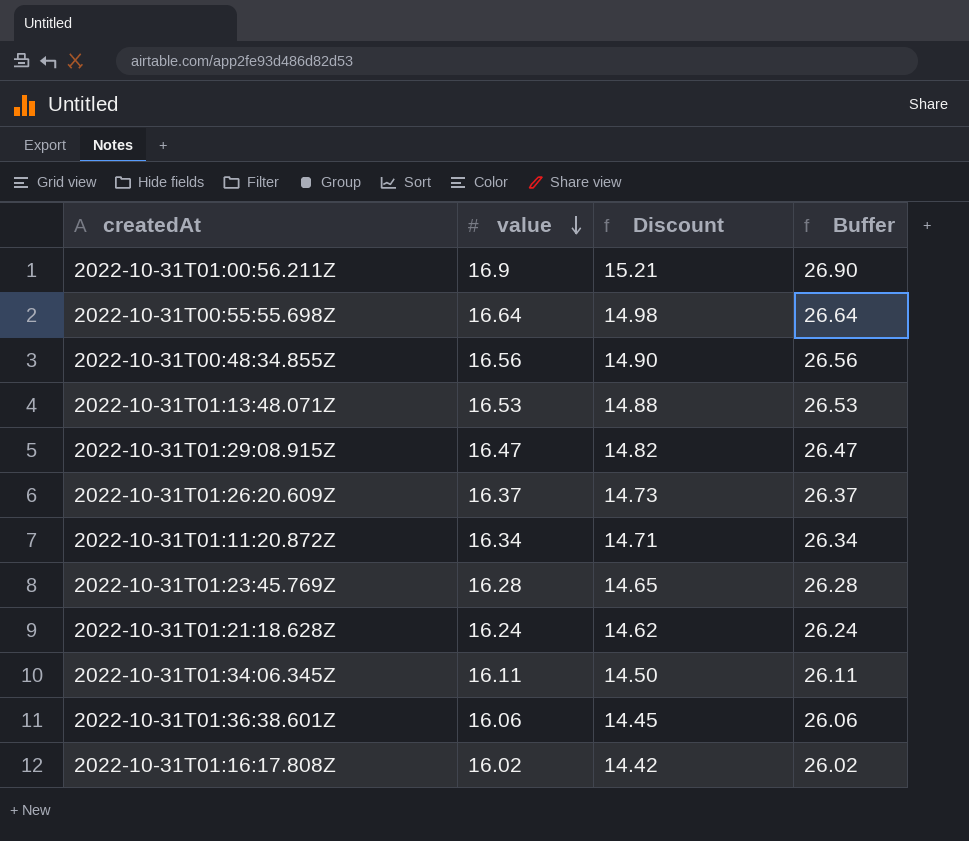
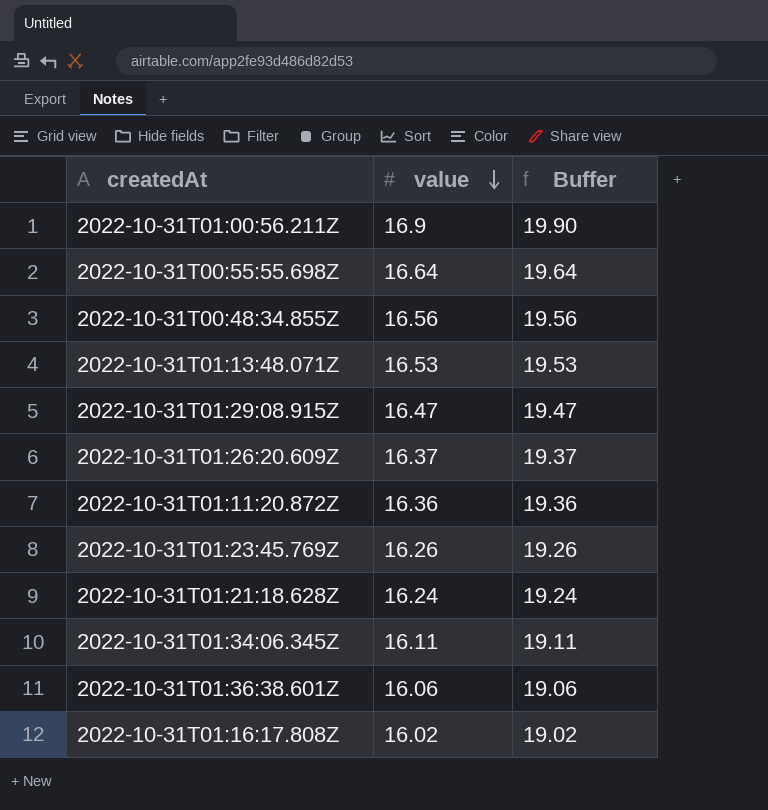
column Discount | formula: [value] * 0.9 -> none
column Buffer | formula: [value] + 10 -> [value] + 3
2022-10-31T01:11:20.872Z | value: 16.34 -> 16.36
2022-10-31T01:23:45.769Z | value: 16.28 -> 16.26

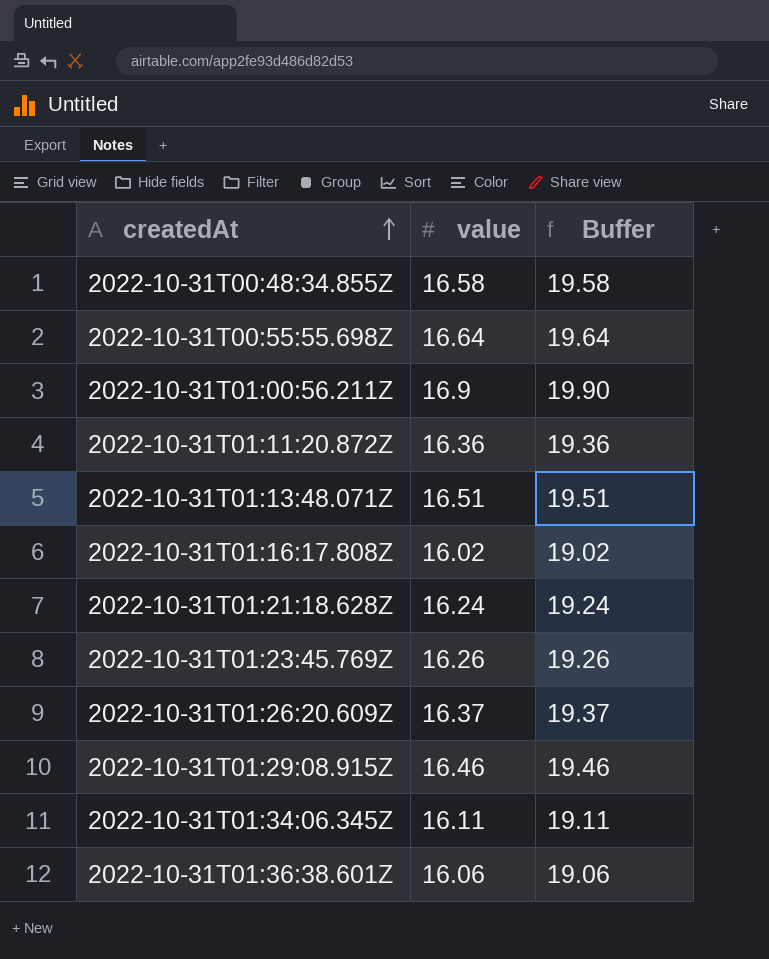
row order: value descending -> createdAt ascending
2022-10-31T00:48:34.855Z | value: 16.56 -> 16.58
2022-10-31T00:48:34.855Z | Buffer: 19.56 -> 19.58
2022-10-31T01:13:48.071Z | value: 16.53 -> 16.51
2022-10-31T01:13:48.071Z | Buffer: 19.53 -> 19.51
2022-10-31T01:29:08.915Z | value: 16.47 -> 16.46
2022-10-31T01:29:08.915Z | Buffer: 19.47 -> 19.46

